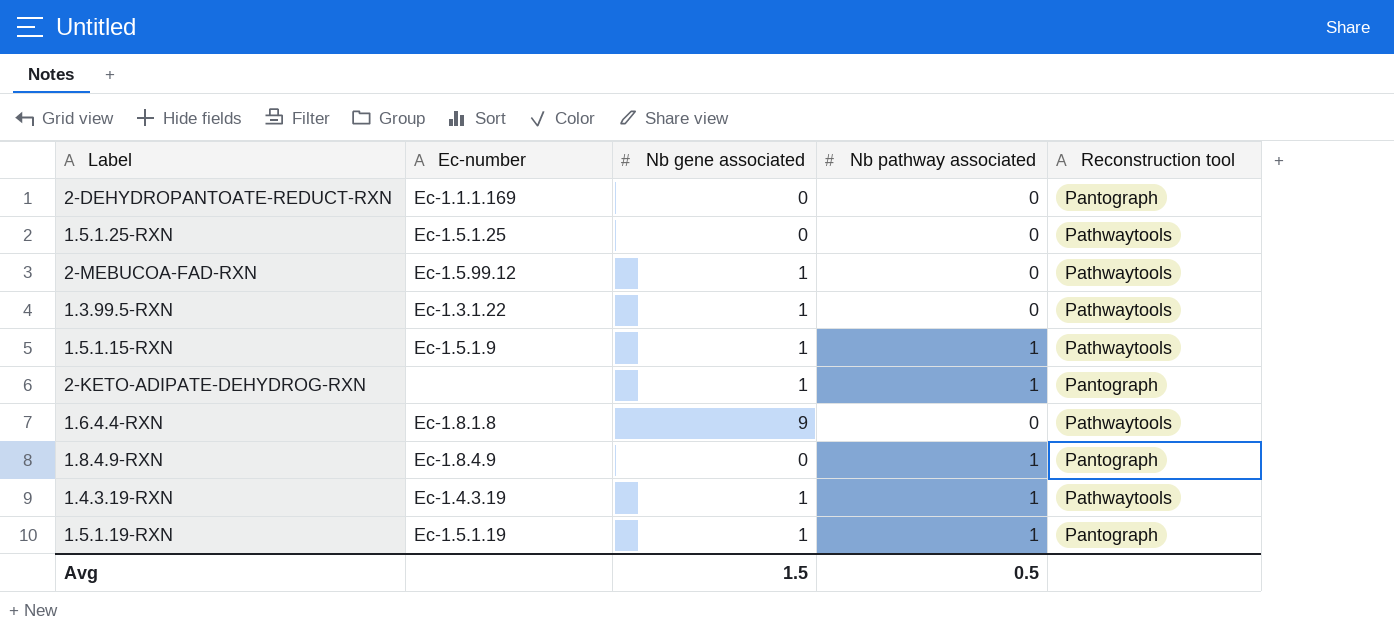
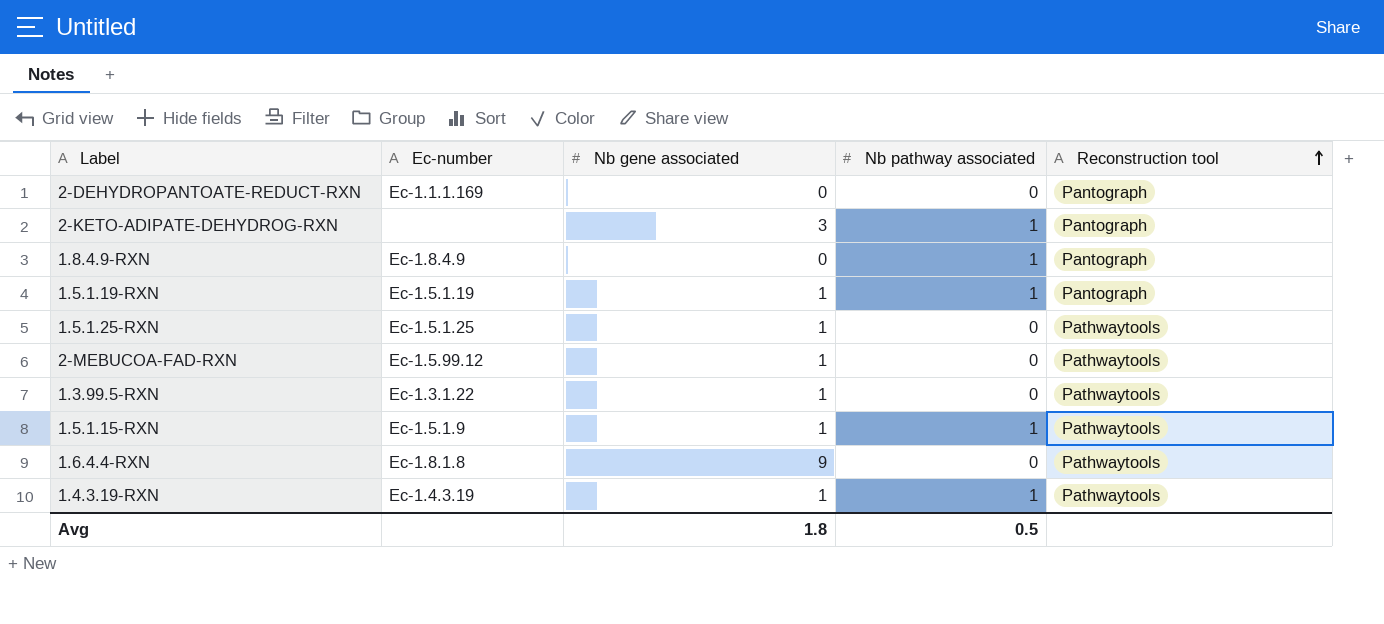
row order: none -> Reconstruction tool ascending
2-KETO-ADIPATE-DEHYDROG-RXN | Nb gene associated: 1 -> 3
1.5.1.25-RXN | Nb gene associated: 0 -> 1
Avg | Nb gene associated: 1.5 -> 1.8

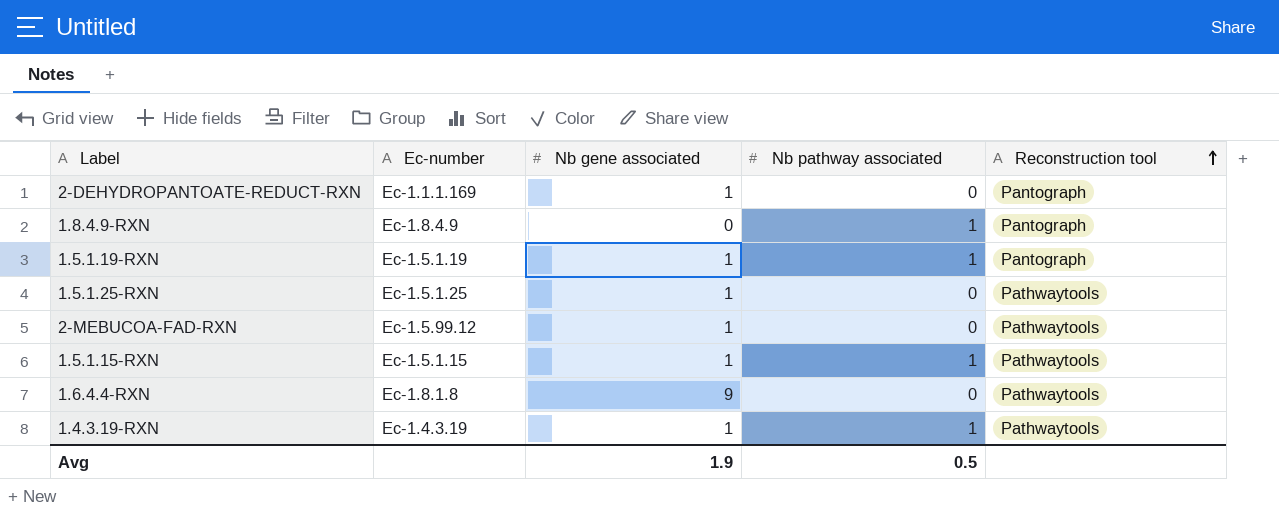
row 2-KETO-ADIPATE-DEHYDROG-RXN: none | 3 | 1 | Pantograph -> none
row 1.3.99.5-RXN: Ec-1.3.1.22 | 1 | 0 | Pathwaytools -> none
2-DEHYDROPANTOATE-REDUCT-RXN | Nb gene associated: 0 -> 1
1.5.1.15-RXN | Ec-number: Ec-1.5.1.9 -> Ec-1.5.1.15
Avg | Nb gene associated: 1.8 -> 1.9

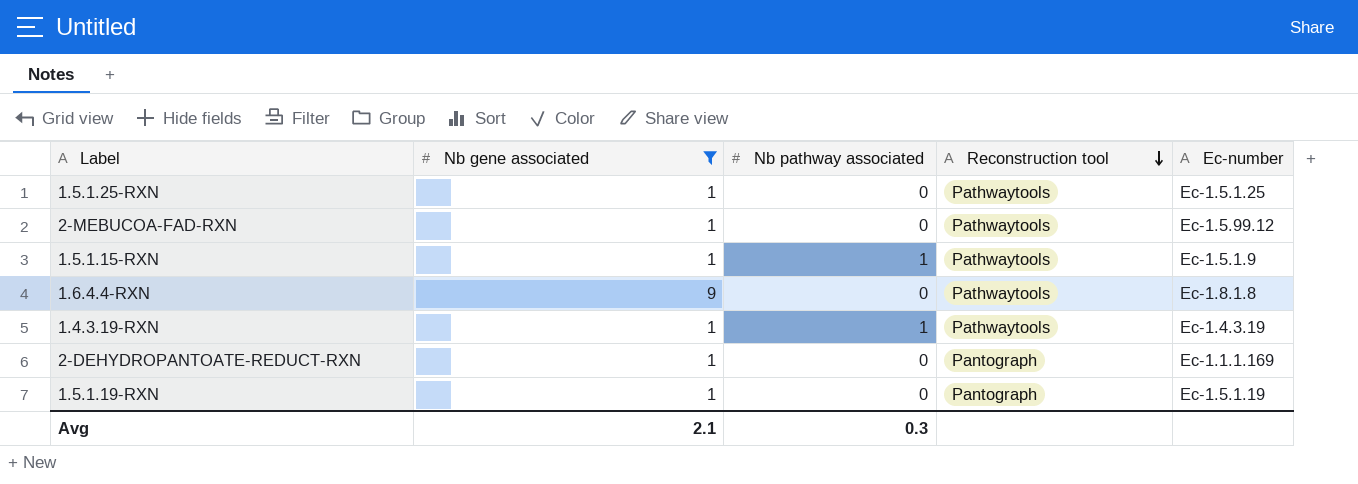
filter: none -> Nb gene associated != 0
row order: Reconstruction tool ascending -> Reconstruction tool descending
column Ec-number | position: 2 -> 5
1.5.1.15-RXN | Ec-number: Ec-1.5.1.15 -> Ec-1.5.1.9
1.5.1.19-RXN | Nb pathway associated: 1 -> 0
Avg | Nb gene associated: 1.9 -> 2.1
Avg | Nb pathway associated: 0.5 -> 0.3

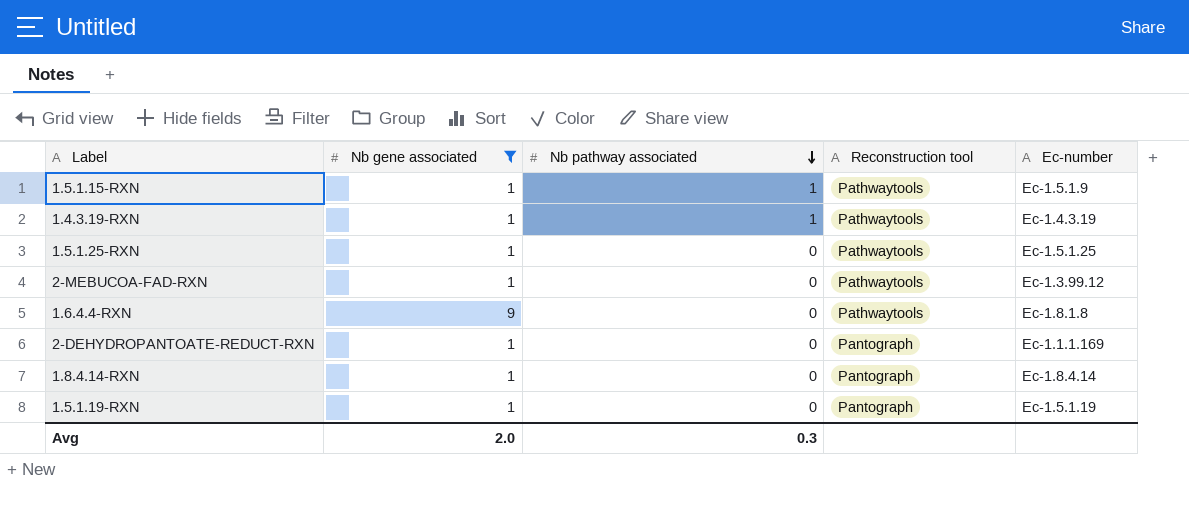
row order: Reconstruction tool descending -> Nb pathway associated descending
2-MEBUCOA-FAD-RXN | Ec-number: Ec-1.5.99.12 -> Ec-1.3.99.12
row 1.8.4.14-RXN: none -> 1 | 0 | Pantograph | Ec-1.8.4.14
Avg | Nb gene associated: 2.1 -> 2.0

